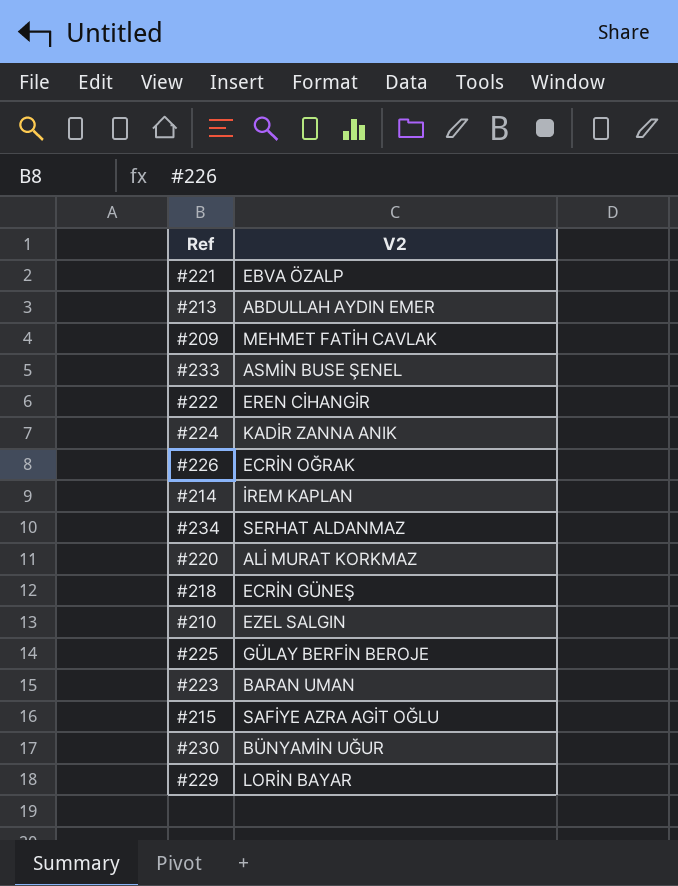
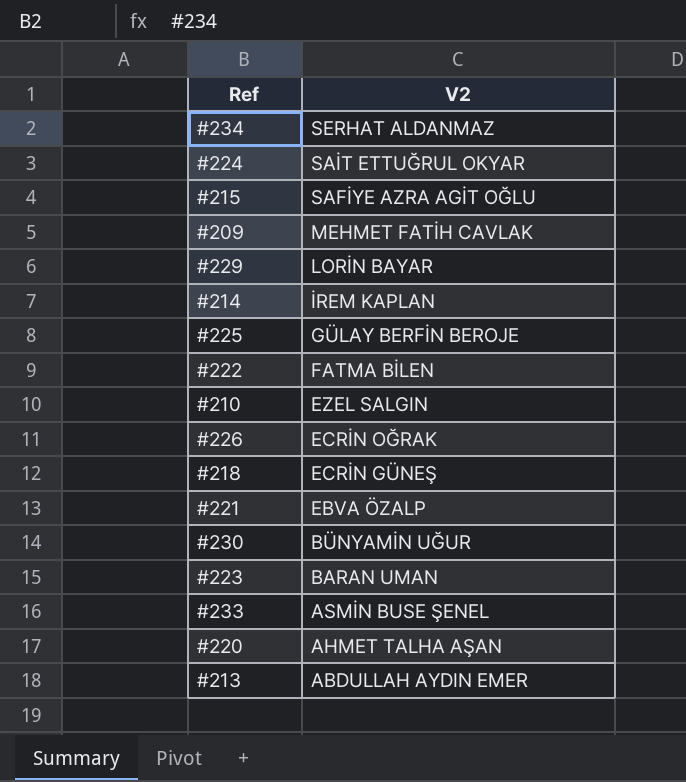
row order: none -> V2 descending
#224 | V2: KADİR ZANNA ANIK -> SAİT ETTUĞRUL OKYAR
#222 | V2: EREN CİHANGİR -> FATMA BİLEN
#220 | V2: ALİ MURAT KORKMAZ -> AHMET TALHA AŞAN

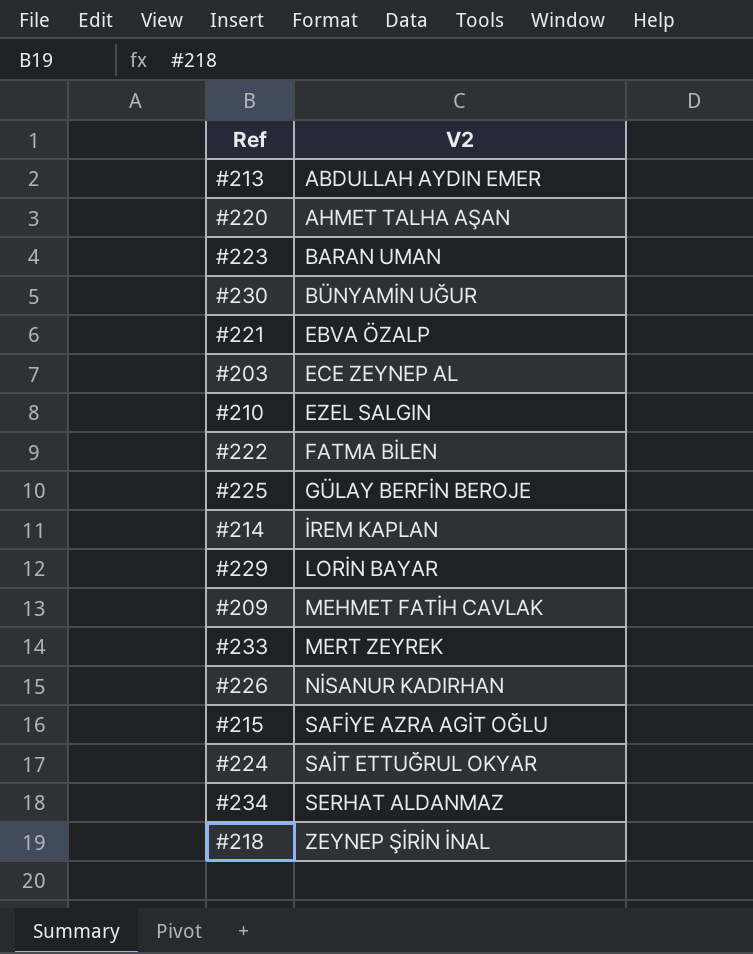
row order: V2 descending -> V2 ascending
row #203: none -> ECE ZEYNEP AL
#233 | V2: ASMİN BUSE ŞENEL -> MERT ZEYREK
#226 | V2: ECRİN OĞRAK -> NİSANUR KADIRHAN
#218 | V2: ECRİN GÜNEŞ -> ZEYNEP ŞİRİN İNAL

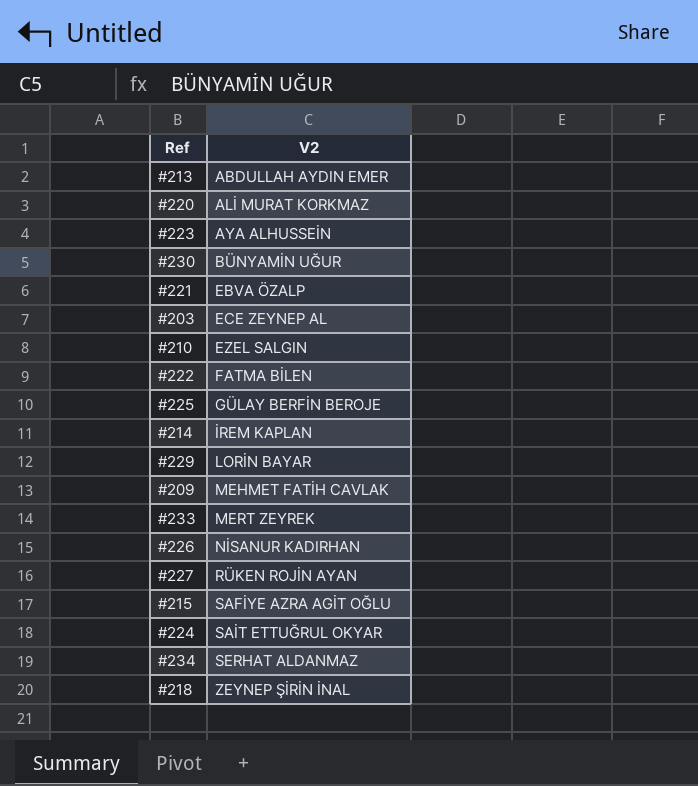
#220 | V2: AHMET TALHA AŞAN -> ALİ MURAT KORKMAZ
#223 | V2: BARAN UMAN -> AYA ALHUSSEİN
row #227: none -> RÜKEN ROJİN AYAN

